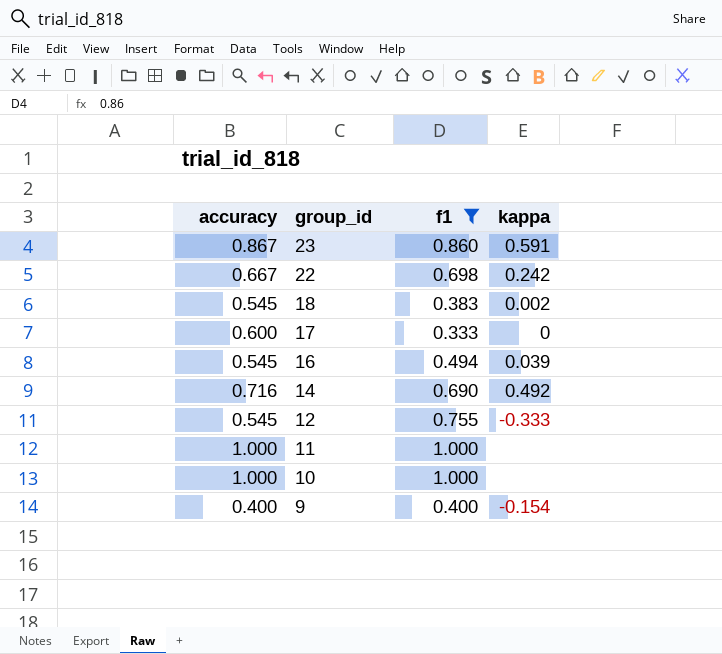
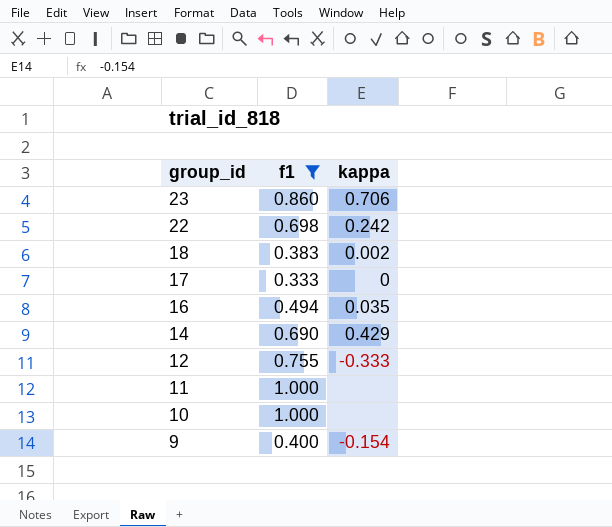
column accuracy | position: 1 -> none
23 | kappa: 0.591 -> 0.706
16 | kappa: 0.039 -> 0.035
14 | kappa: 0.492 -> 0.429

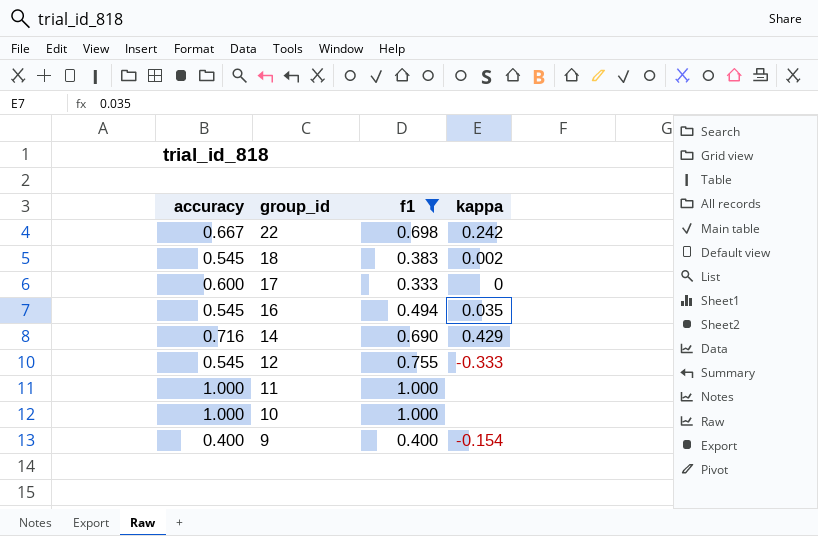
column accuracy | position: none -> 1
row 23: 0.860 | 0.706 -> none

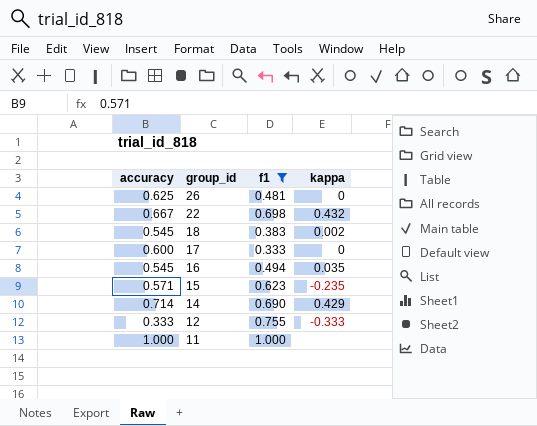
row 10: 1.000 | 1.000 | none -> none
row 9: 0.400 | 0.400 | -0.154 -> none
row 26: none -> 0.625 | 0.481 | 0
22 | kappa: 0.242 -> 0.432
row 15: none -> 0.571 | 0.623 | -0.235
14 | accuracy: 0.716 -> 0.714
12 | accuracy: 0.545 -> 0.333

